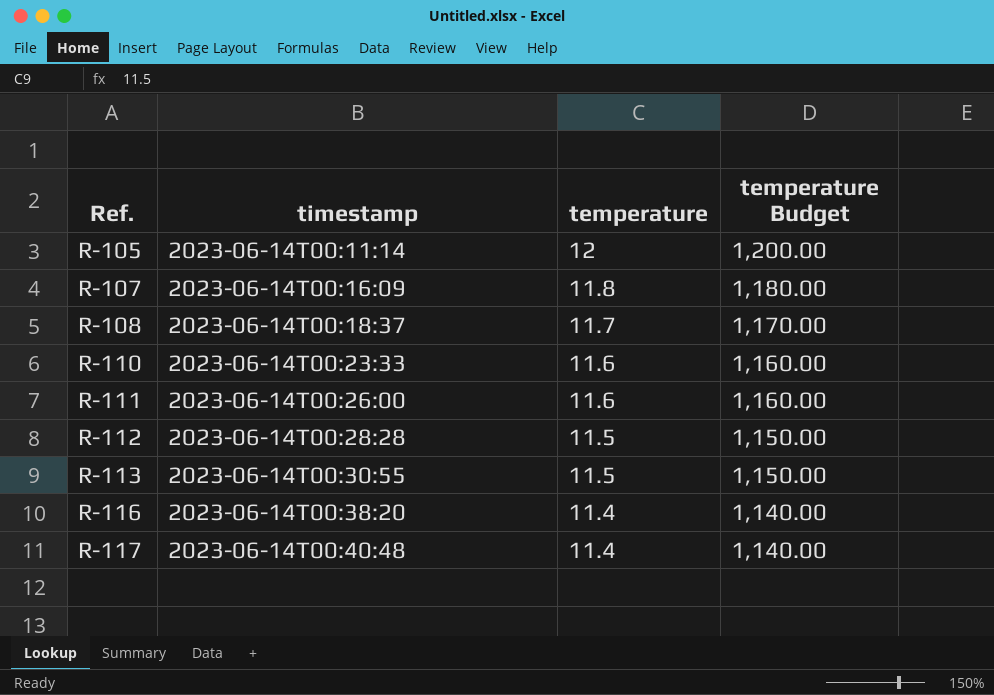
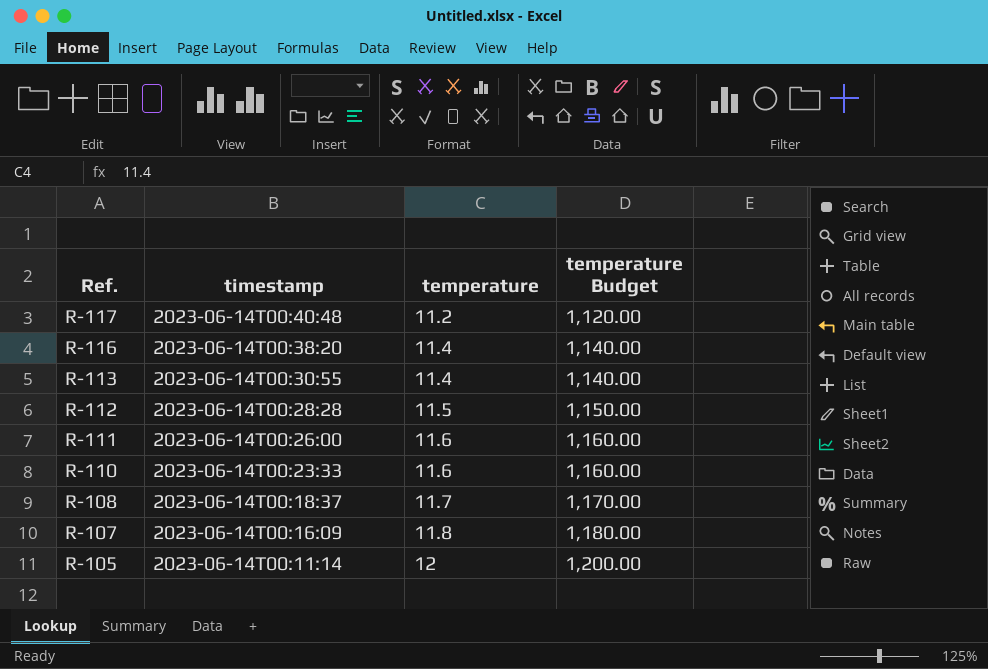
row order: Ref. ascending -> Ref. descending
R-117 | temperature: 11.4 -> 11.2
R-117 | temperature Budget: 1,140.00 -> 1,120.00
R-113 | temperature: 11.5 -> 11.4
R-113 | temperature Budget: 1,150.00 -> 1,140.00

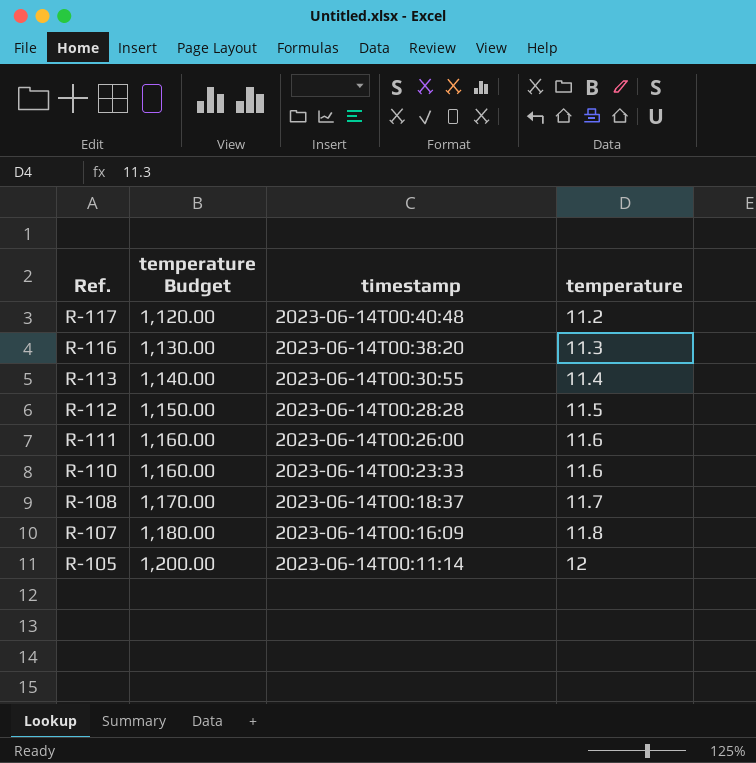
column temperature Budget | position: 4 -> 2
R-116 | temperature Budget: 1,140.00 -> 1,130.00
R-116 | temperature: 11.4 -> 11.3

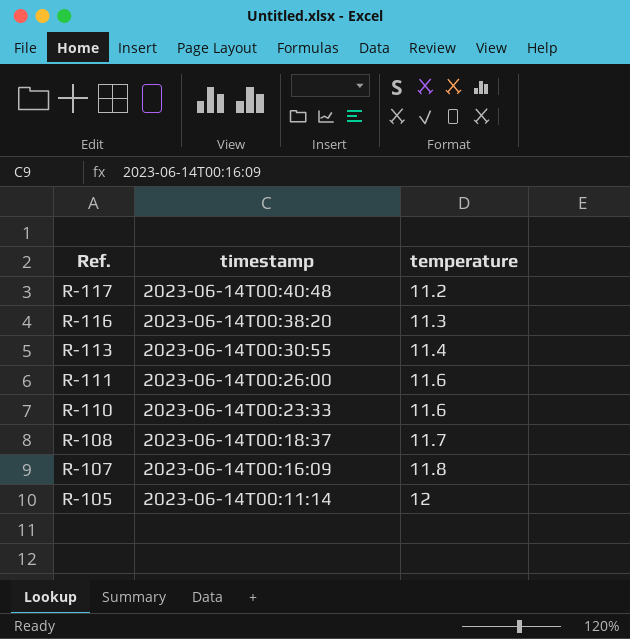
column temperature Budget | formula: [temperature] * 100 -> none
row R-112: 1,150.00 | 2023-06-14T00:28:28 | 11.5 -> none

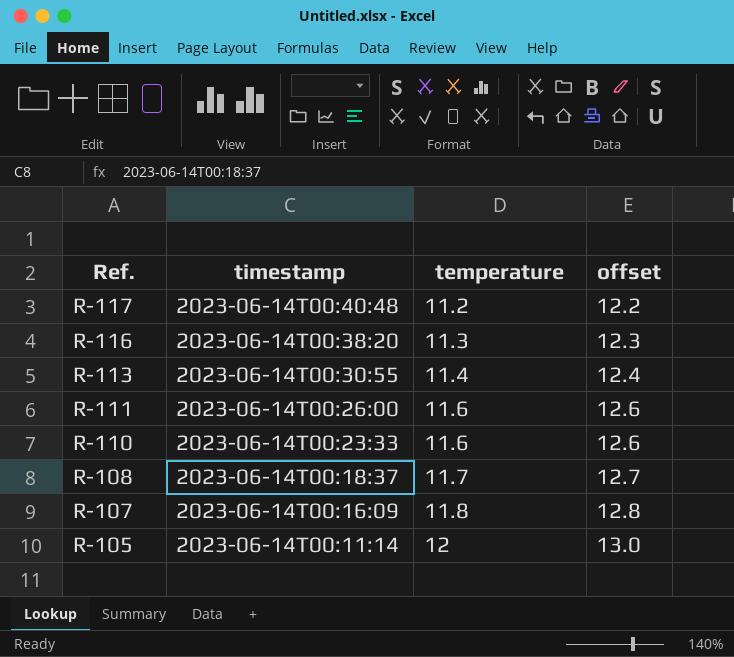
column offset | formula: none -> [temperature] + 1

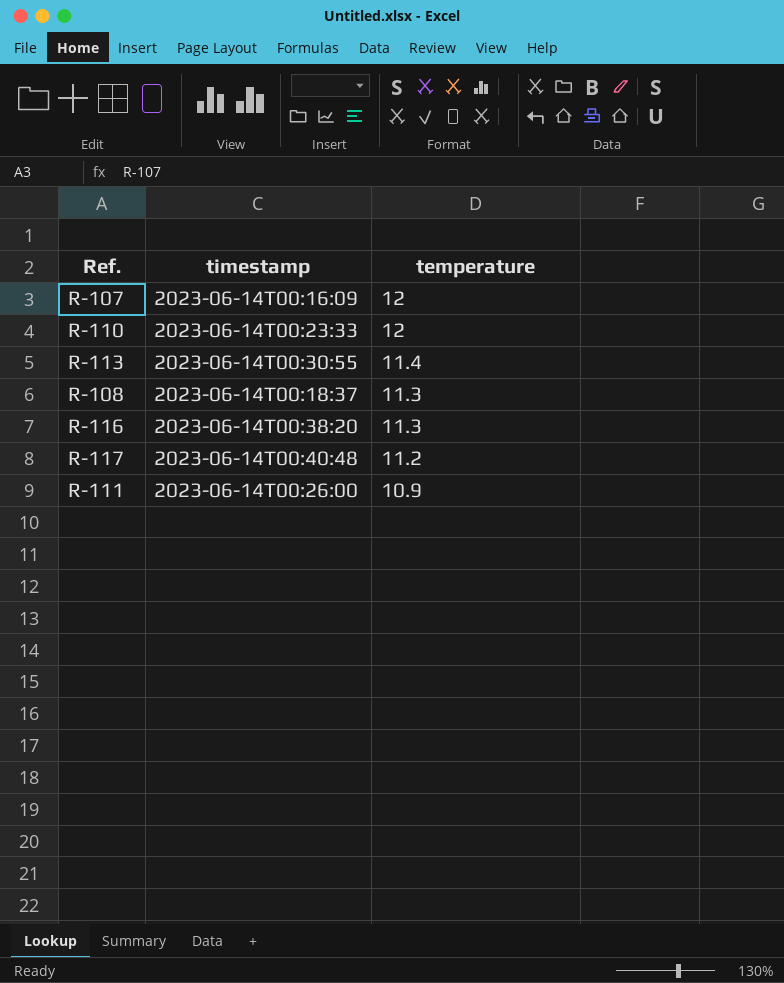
row order: Ref. descending -> temperature descending
column offset | formula: [temperature] + 1 -> none
row R-105: 2023-06-14T00:11:14 | 12 | 13.0 -> none
R-107 | temperature: 11.8 -> 12
R-110 | temperature: 11.6 -> 12
R-108 | temperature: 11.7 -> 11.3
R-111 | temperature: 11.6 -> 10.9

